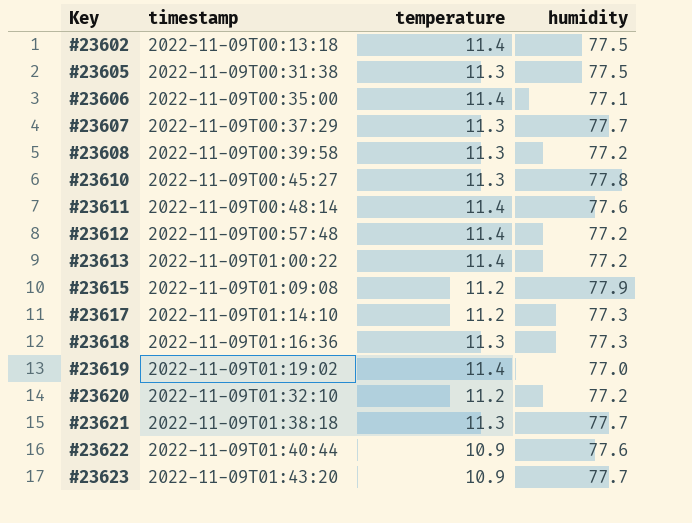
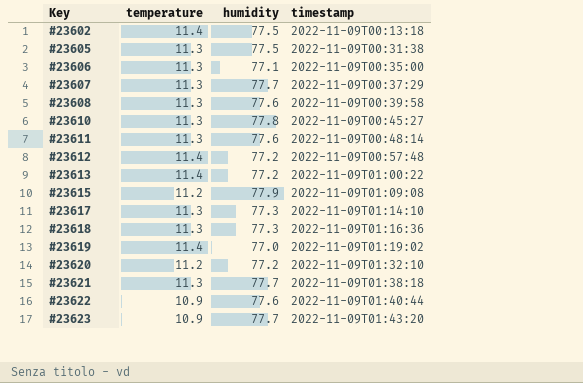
column timestamp | position: 2 -> 4
#23606 | temperature: 11.4 -> 11.3
#23608 | humidity: 77.2 -> 77.6
#23611 | temperature: 11.4 -> 11.3
#23617 | temperature: 11.2 -> 11.3

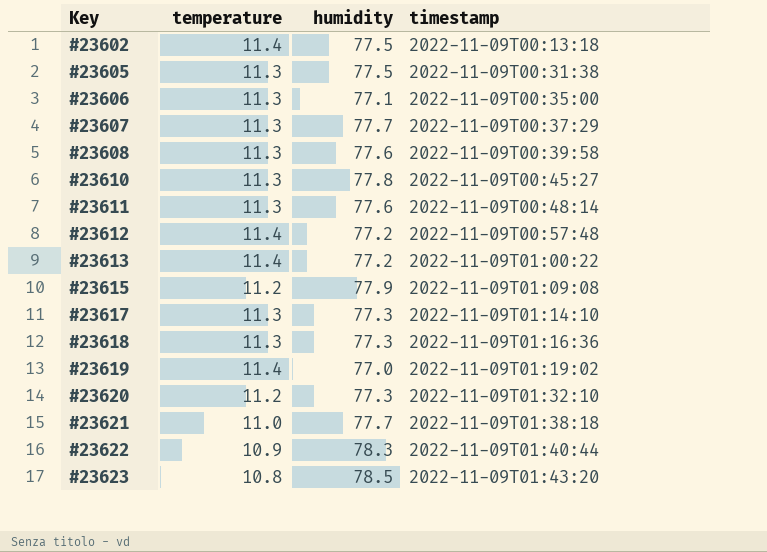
#23620 | humidity: 77.2 -> 77.3
#23621 | temperature: 11.3 -> 11.0
#23622 | humidity: 77.6 -> 78.3
#23623 | temperature: 10.9 -> 10.8
#23623 | humidity: 77.7 -> 78.5

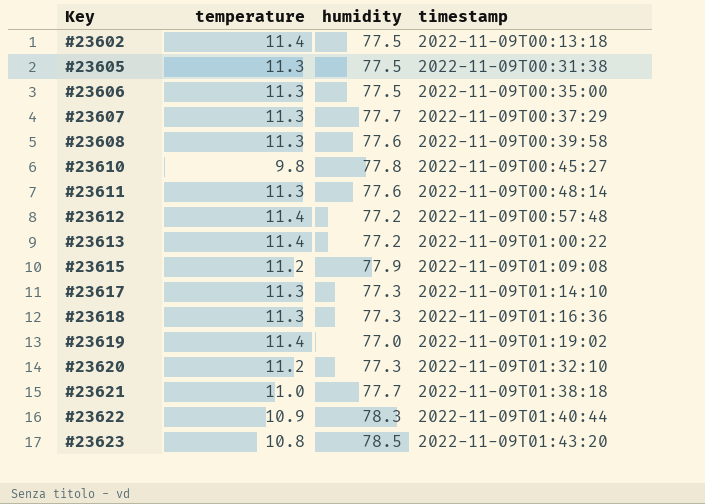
#23606 | humidity: 77.1 -> 77.5
#23610 | temperature: 11.3 -> 9.8

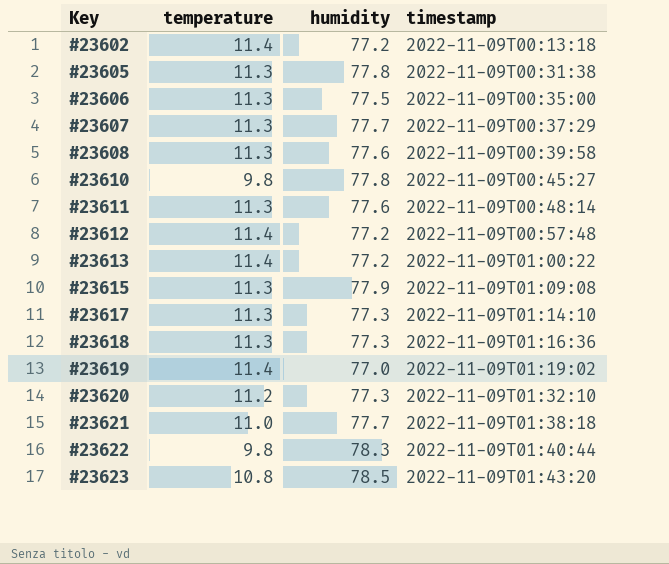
#23602 | humidity: 77.5 -> 77.2
#23605 | humidity: 77.5 -> 77.8
#23615 | temperature: 11.2 -> 11.3
#23622 | temperature: 10.9 -> 9.8

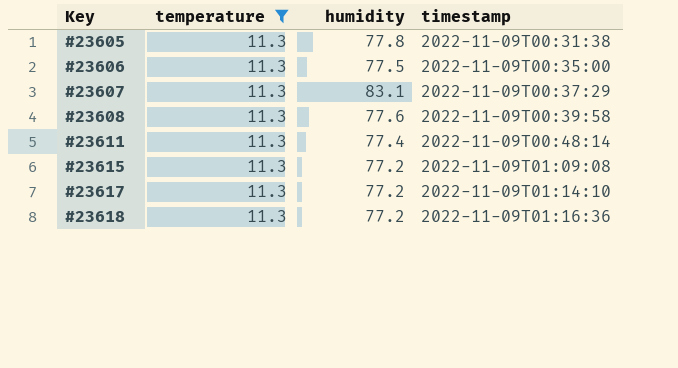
filter: none -> temperature = 11.3
#23607 | humidity: 77.7 -> 83.1
#23611 | humidity: 77.6 -> 77.4
#23615 | humidity: 77.9 -> 77.2
#23617 | humidity: 77.3 -> 77.2
#23618 | humidity: 77.3 -> 77.2

